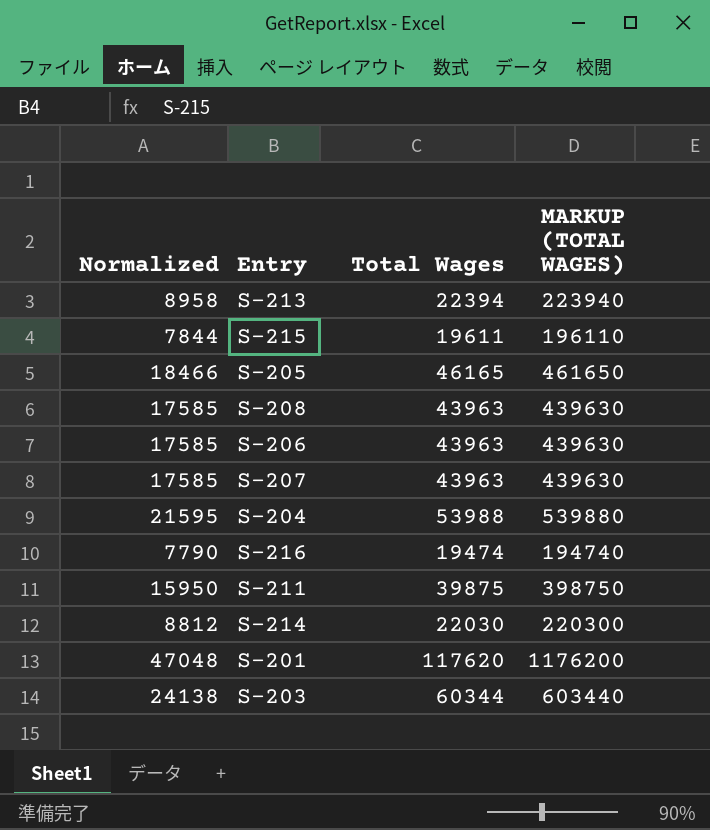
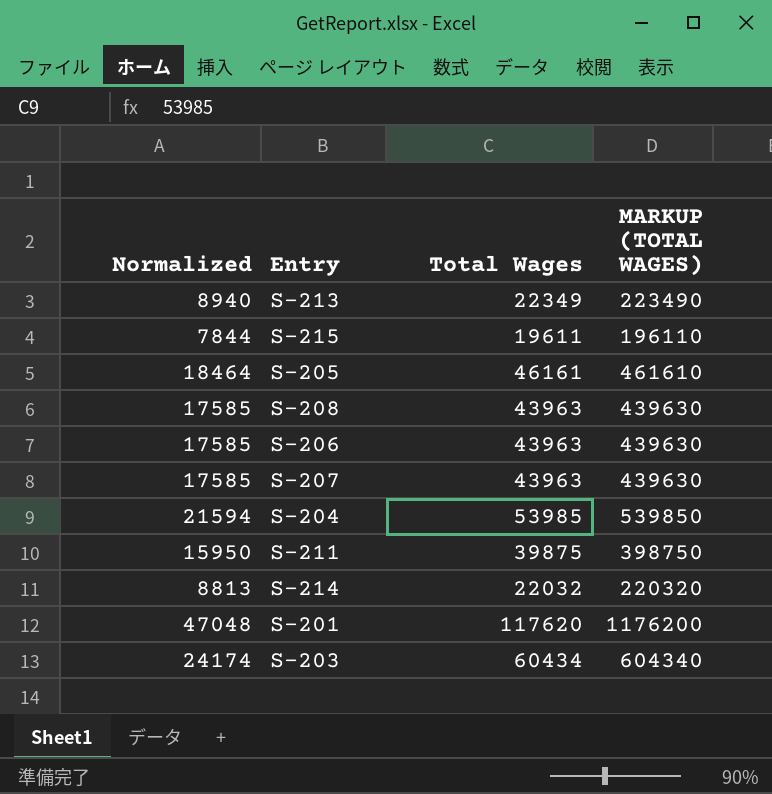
row S-216: 7790 | 19474 | 194740 -> none
S-213 | Normalized: 8958 -> 8940
S-213 | Total Wages: 22394 -> 22349
S-213 | MARKUP (TOTAL WAGES): 223940 -> 223490
S-205 | Normalized: 18466 -> 18464
S-205 | Total Wages: 46165 -> 46161
S-205 | MARKUP (TOTAL WAGES): 461650 -> 461610
S-204 | Normalized: 21595 -> 21594
S-204 | Total Wages: 53988 -> 53985
S-204 | MARKUP (TOTAL WAGES): 539880 -> 539850
S-214 | Normalized: 8812 -> 8813
S-214 | Total Wages: 22030 -> 22032
S-214 | MARKUP (TOTAL WAGES): 220300 -> 220320
S-203 | Normalized: 24138 -> 24174
S-203 | Total Wages: 60344 -> 60434
S-203 | MARKUP (TOTAL WAGES): 603440 -> 604340

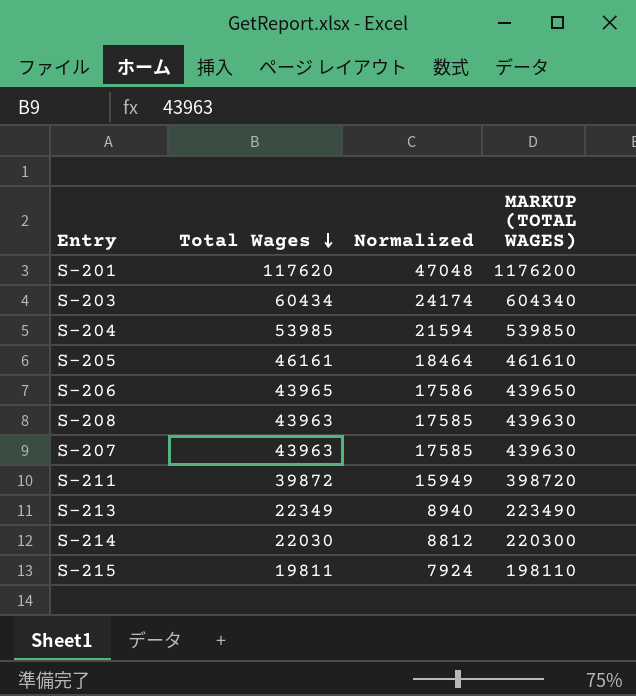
row order: none -> Total Wages descending
column Normalized | position: 1 -> 3
S-206 | Total Wages: 43963 -> 43965
S-206 | Normalized: 17585 -> 17586
S-206 | MARKUP (TOTAL WAGES): 439630 -> 439650
S-211 | Total Wages: 39875 -> 39872
S-211 | Normalized: 15950 -> 15949
S-211 | MARKUP (TOTAL WAGES): 398750 -> 398720
S-214 | Total Wages: 22032 -> 22030
S-214 | Normalized: 8813 -> 8812
S-214 | MARKUP (TOTAL WAGES): 220320 -> 220300
S-215 | Total Wages: 19611 -> 19811
S-215 | Normalized: 7844 -> 7924
S-215 | MARKUP (TOTAL WAGES): 196110 -> 198110

